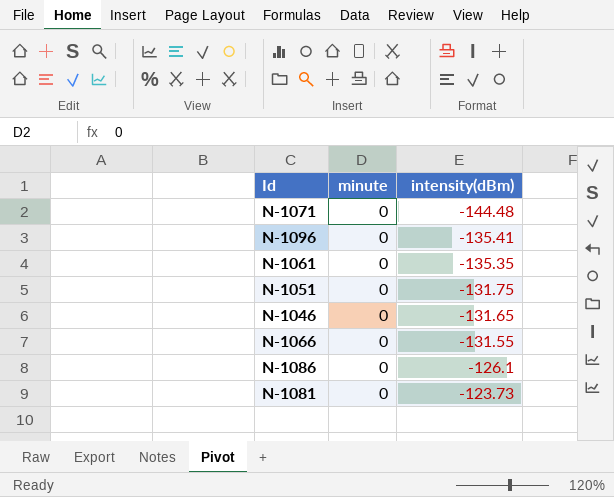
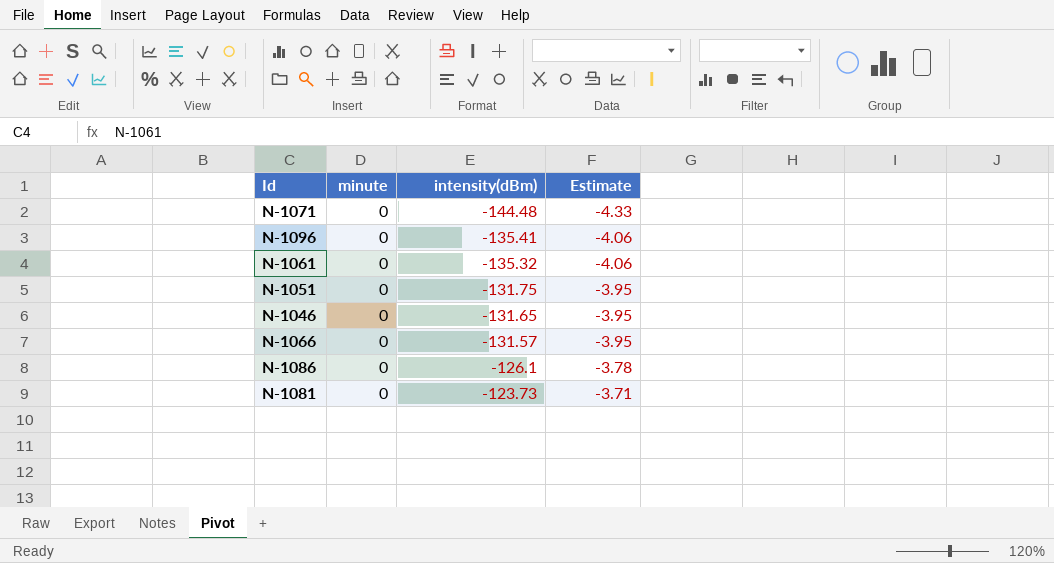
column Estimate | formula: none -> [intensity(dBm)] * 0.03
N-1061 | intensity(dBm): -135.35 -> -135.32
N-1066 | intensity(dBm): -131.55 -> -131.57

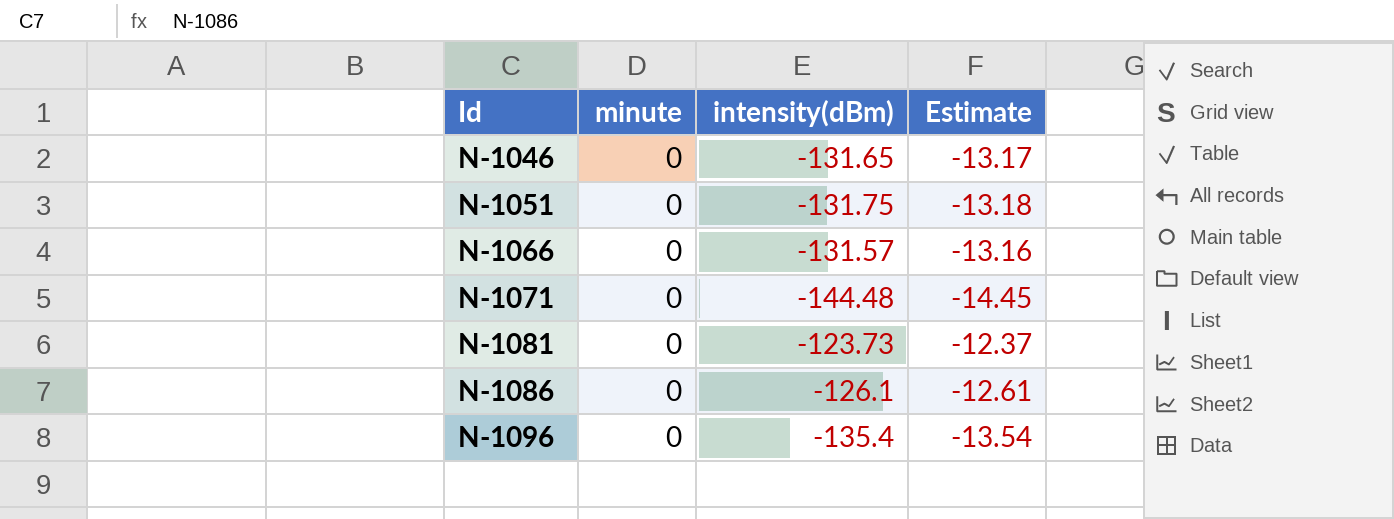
row order: intensity(dBm) ascending -> Id ascending
column Estimate | formula: [intensity(dBm)] * 0.03 -> [intensity(dBm)] * 0.1
row N-1061: 0 | -135.32 | -4.06 -> none
N-1096 | intensity(dBm): -135.41 -> -135.4

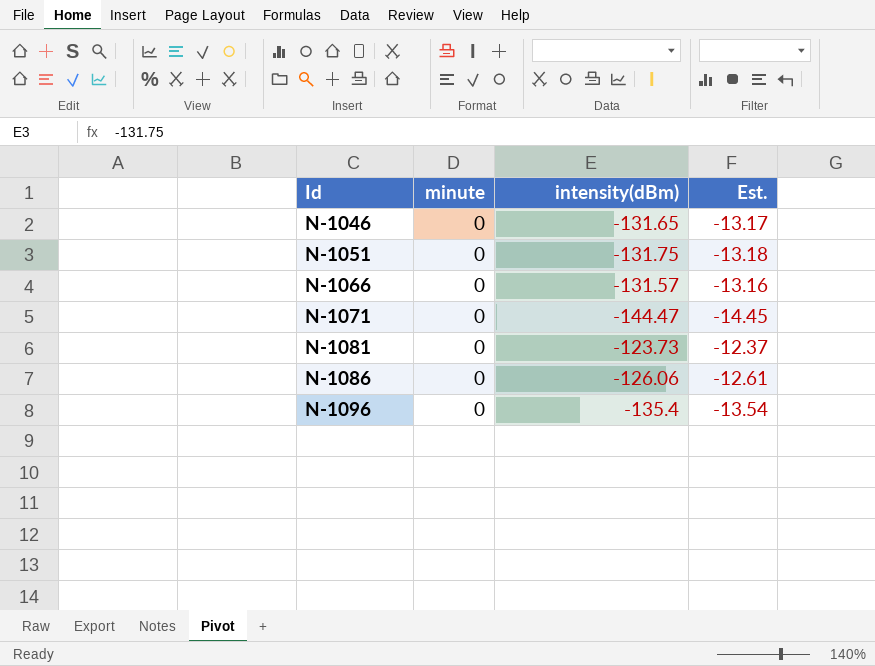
column name: Estimate -> Est.
N-1071 | intensity(dBm): -144.48 -> -144.47
N-1086 | intensity(dBm): -126.1 -> -126.06

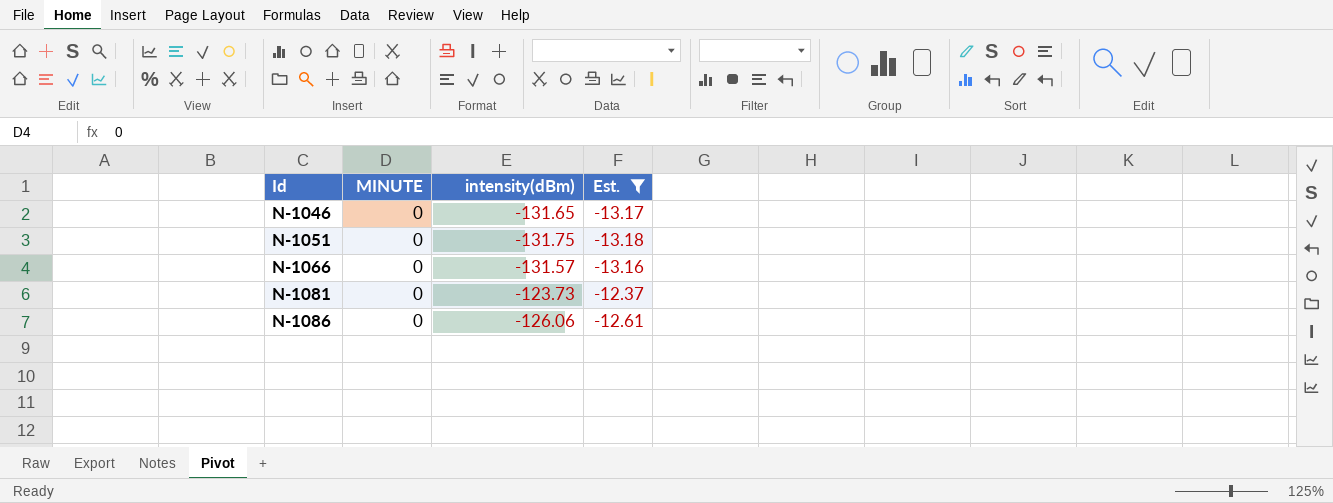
filter: none -> Est. >= -13.18
column name: minute -> MINUTE

